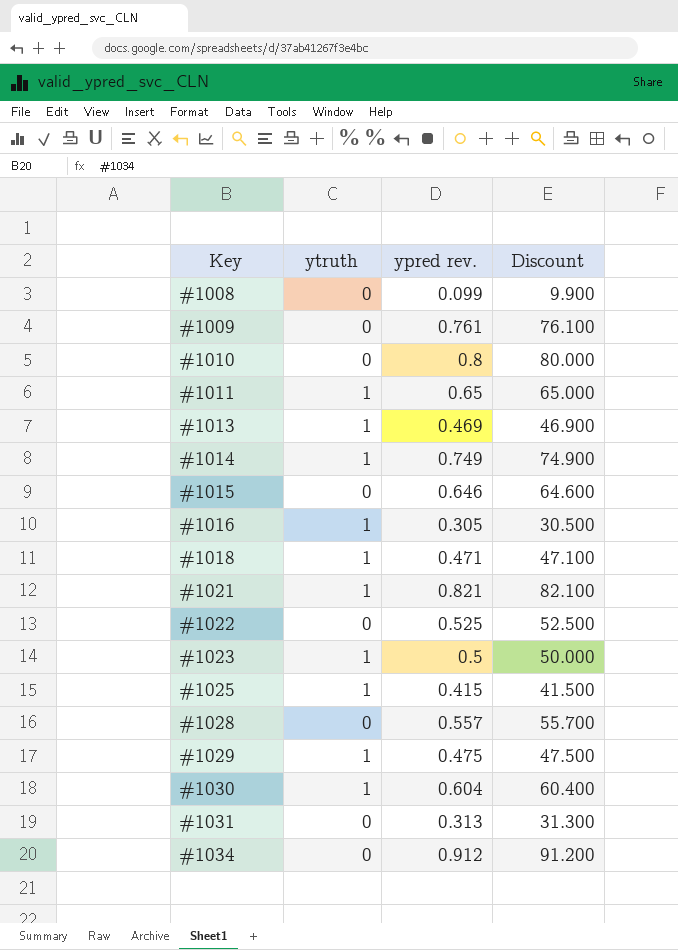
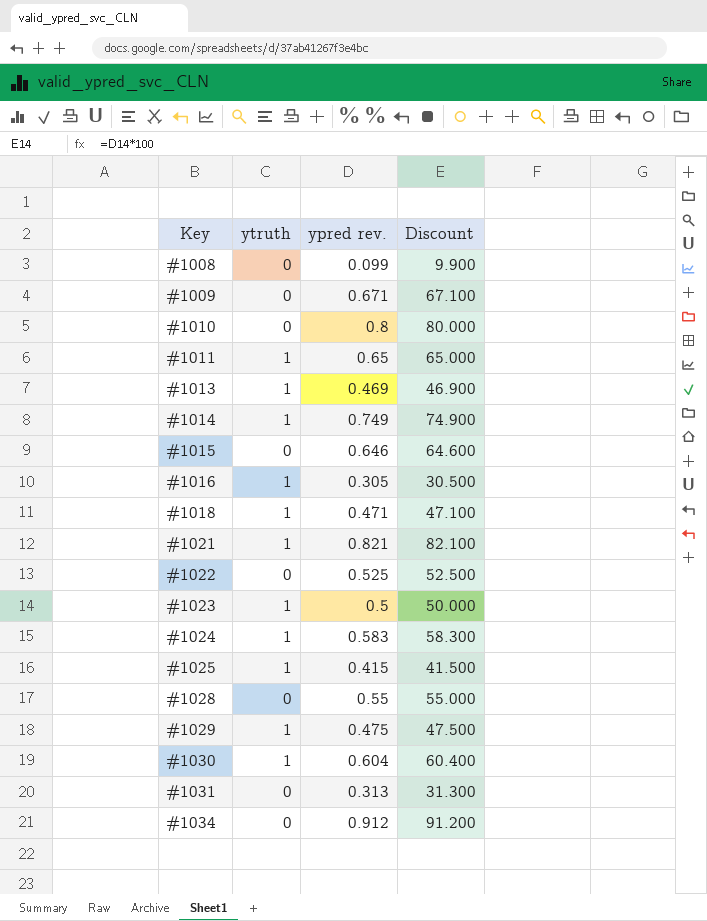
#1009 | ypred rev.: 0.761 -> 0.671
#1009 | Discount: 76.100 -> 67.100
row #1024: none -> 1 | 0.583 | 58.300
#1028 | ypred rev.: 0.557 -> 0.55
#1028 | Discount: 55.700 -> 55.000

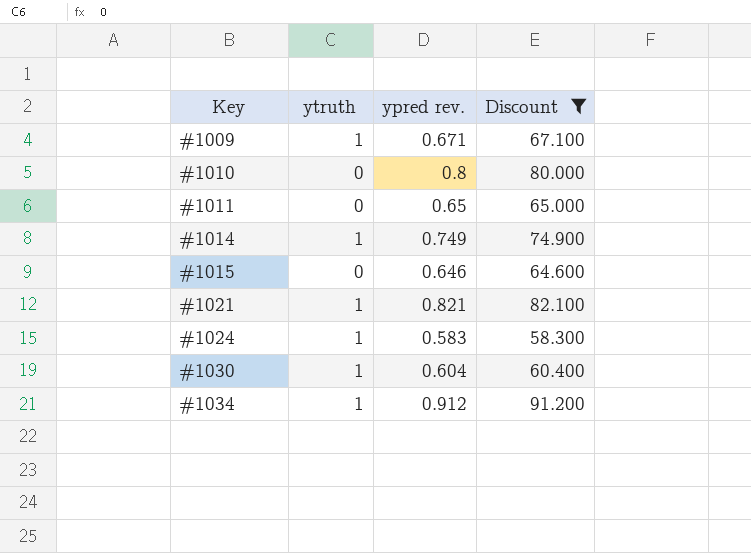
filter: none -> Discount >= 58.300
#1009 | ytruth: 0 -> 1
#1011 | ytruth: 1 -> 0
#1034 | ytruth: 0 -> 1

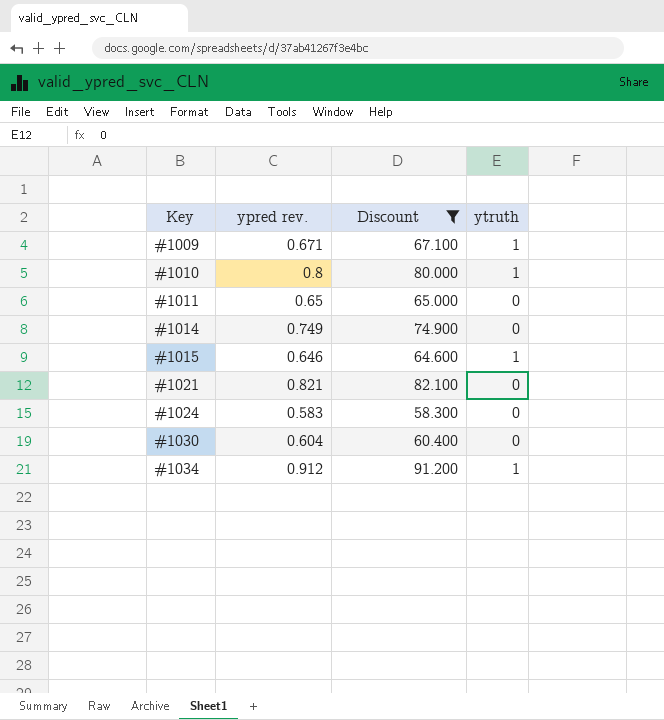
column ytruth | position: 2 -> 4
#1010 | ytruth: 0 -> 1
#1014 | ytruth: 1 -> 0
#1015 | ytruth: 0 -> 1
#1021 | ytruth: 1 -> 0
#1024 | ytruth: 1 -> 0
#1030 | ytruth: 1 -> 0

